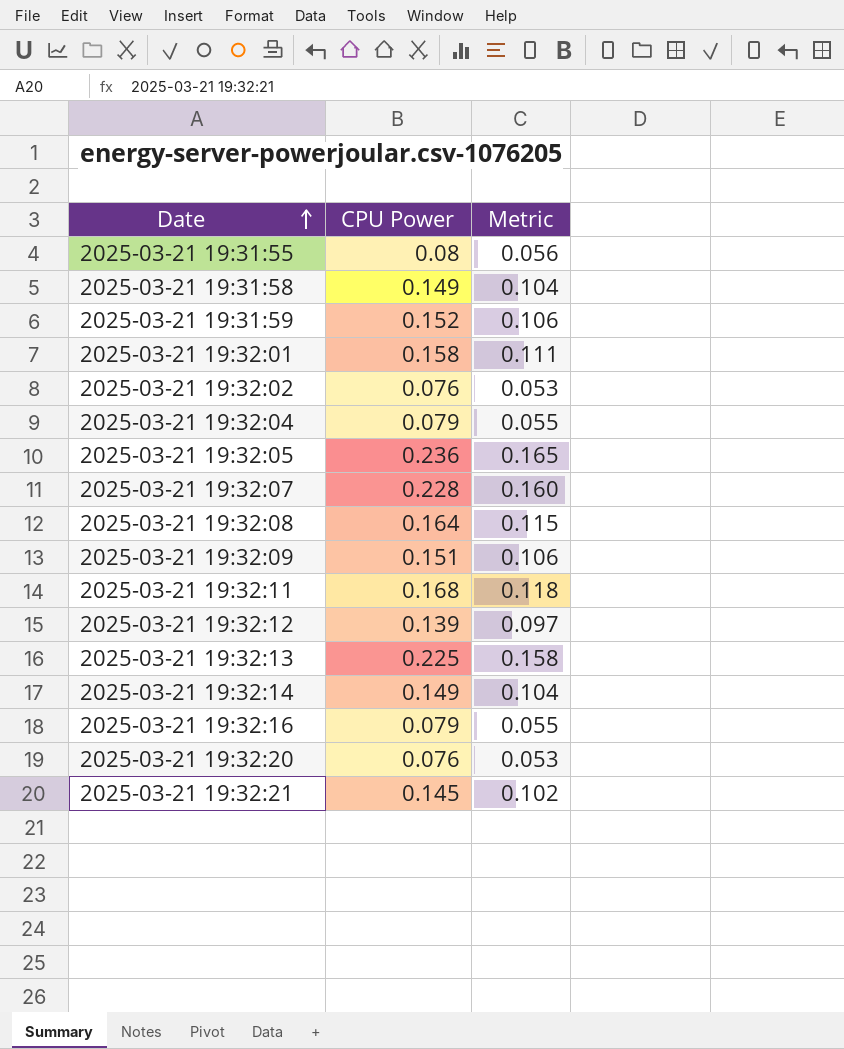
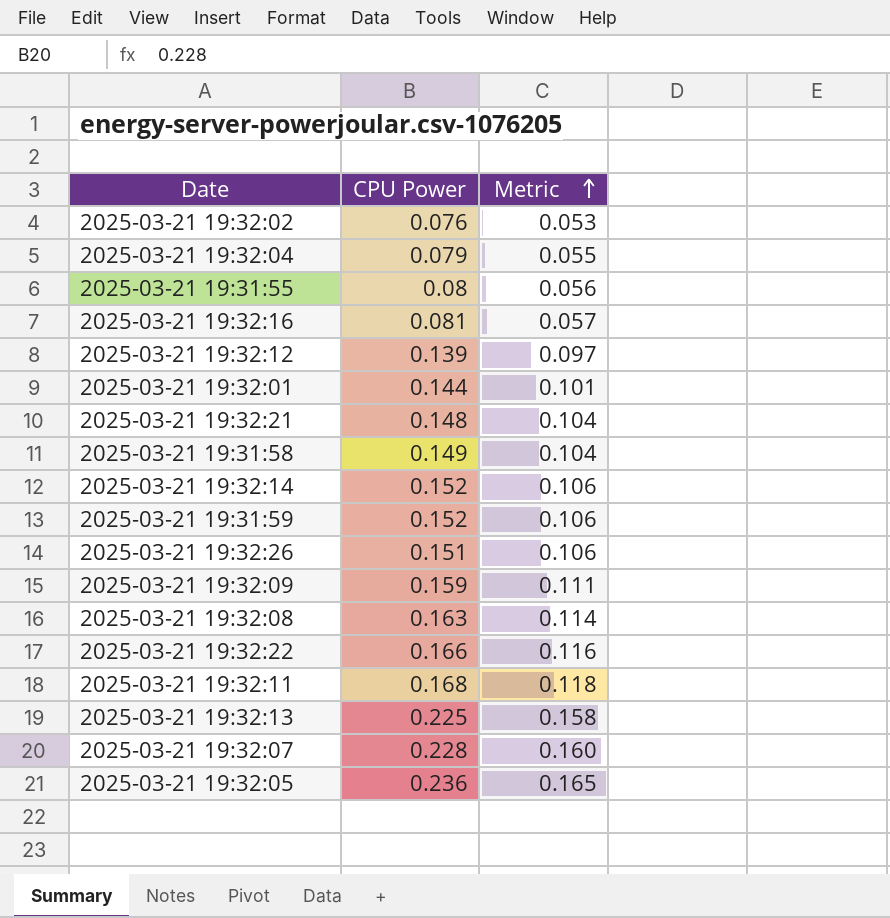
row order: Date ascending -> Metric ascending
row 2025-03-21 19:32:20: 0.076 | 0.053 -> none
2025-03-21 19:32:16 | CPU Power: 0.079 -> 0.081
2025-03-21 19:32:16 | Metric: 0.055 -> 0.057
2025-03-21 19:32:01 | CPU Power: 0.158 -> 0.144
2025-03-21 19:32:01 | Metric: 0.111 -> 0.101
2025-03-21 19:32:21 | CPU Power: 0.145 -> 0.148
2025-03-21 19:32:21 | Metric: 0.102 -> 0.104
2025-03-21 19:32:14 | CPU Power: 0.149 -> 0.152
2025-03-21 19:32:14 | Metric: 0.104 -> 0.106
row 2025-03-21 19:32:26: none -> 0.151 | 0.106
2025-03-21 19:32:09 | CPU Power: 0.151 -> 0.159
2025-03-21 19:32:09 | Metric: 0.106 -> 0.111
2025-03-21 19:32:08 | CPU Power: 0.164 -> 0.163
2025-03-21 19:32:08 | Metric: 0.115 -> 0.114
row 2025-03-21 19:32:22: none -> 0.166 | 0.116

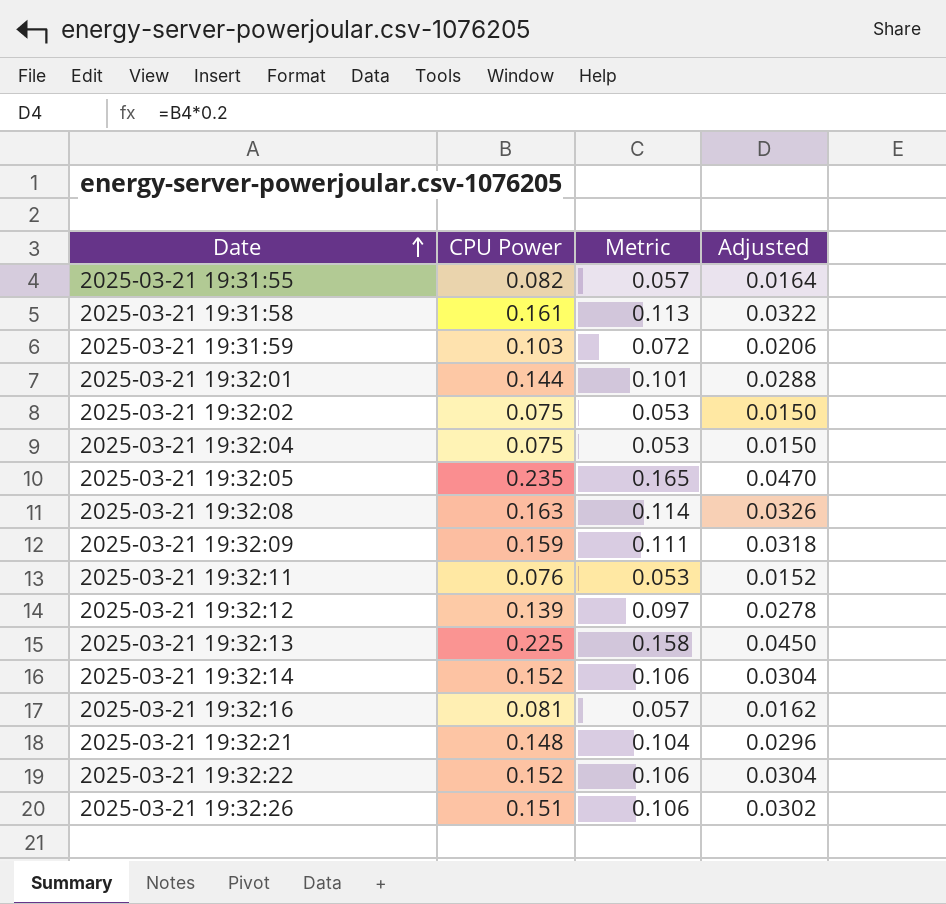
row order: Metric ascending -> Date ascending
column Adjusted | formula: none -> [CPU Power] * 0.2
row 2025-03-21 19:32:07: 0.228 | 0.160 -> none
2025-03-21 19:31:55 | CPU Power: 0.08 -> 0.082
2025-03-21 19:31:55 | Metric: 0.056 -> 0.057
2025-03-21 19:31:58 | CPU Power: 0.149 -> 0.161
2025-03-21 19:31:58 | Metric: 0.104 -> 0.113
2025-03-21 19:31:59 | CPU Power: 0.152 -> 0.103
2025-03-21 19:31:59 | Metric: 0.106 -> 0.072
2025-03-21 19:32:02 | CPU Power: 0.076 -> 0.075
2025-03-21 19:32:04 | CPU Power: 0.079 -> 0.075
2025-03-21 19:32:04 | Metric: 0.055 -> 0.053
2025-03-21 19:32:05 | CPU Power: 0.236 -> 0.235
2025-03-21 19:32:11 | CPU Power: 0.168 -> 0.076
2025-03-21 19:32:11 | Metric: 0.118 -> 0.053
2025-03-21 19:32:22 | CPU Power: 0.166 -> 0.152
2025-03-21 19:32:22 | Metric: 0.116 -> 0.106

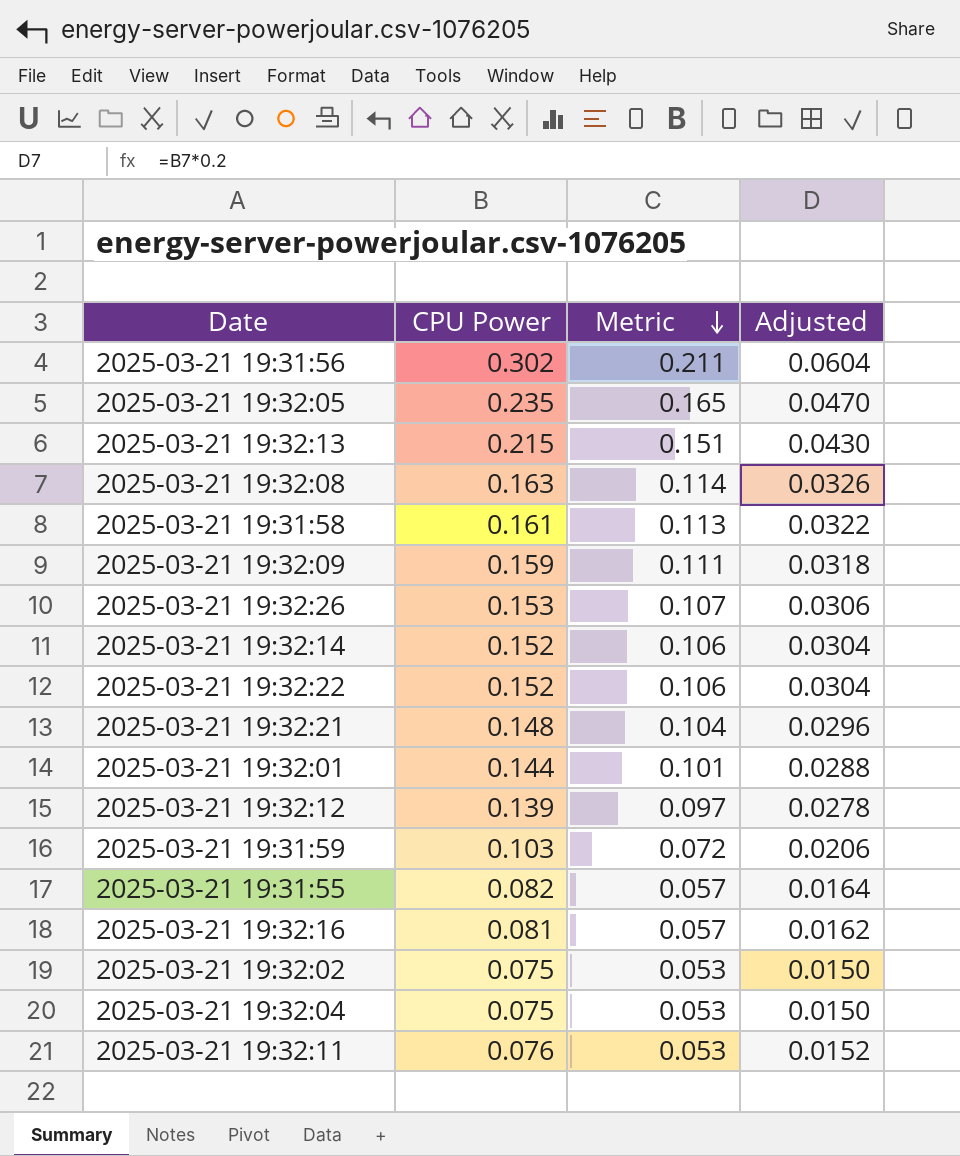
row order: Date ascending -> Metric descending
row 2025-03-21 19:31:56: none -> 0.302 | 0.211 | 0.0604
2025-03-21 19:32:13 | CPU Power: 0.225 -> 0.215
2025-03-21 19:32:13 | Metric: 0.158 -> 0.151
2025-03-21 19:32:13 | Adjusted: 0.0450 -> 0.0430
2025-03-21 19:32:26 | CPU Power: 0.151 -> 0.153
2025-03-21 19:32:26 | Metric: 0.106 -> 0.107
2025-03-21 19:32:26 | Adjusted: 0.0302 -> 0.0306

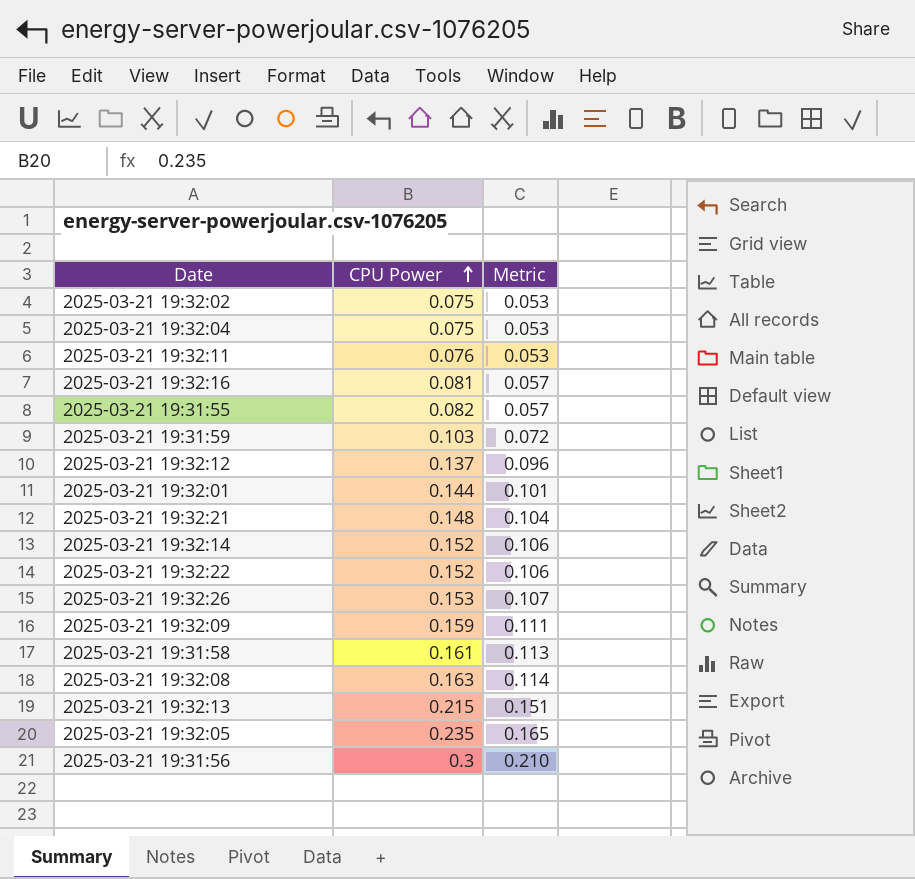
row order: Metric descending -> CPU Power ascending
column Adjusted | formula: [CPU Power] * 0.2 -> none
2025-03-21 19:32:12 | CPU Power: 0.139 -> 0.137
2025-03-21 19:32:12 | Metric: 0.097 -> 0.096
2025-03-21 19:31:56 | CPU Power: 0.302 -> 0.3
2025-03-21 19:31:56 | Metric: 0.211 -> 0.210

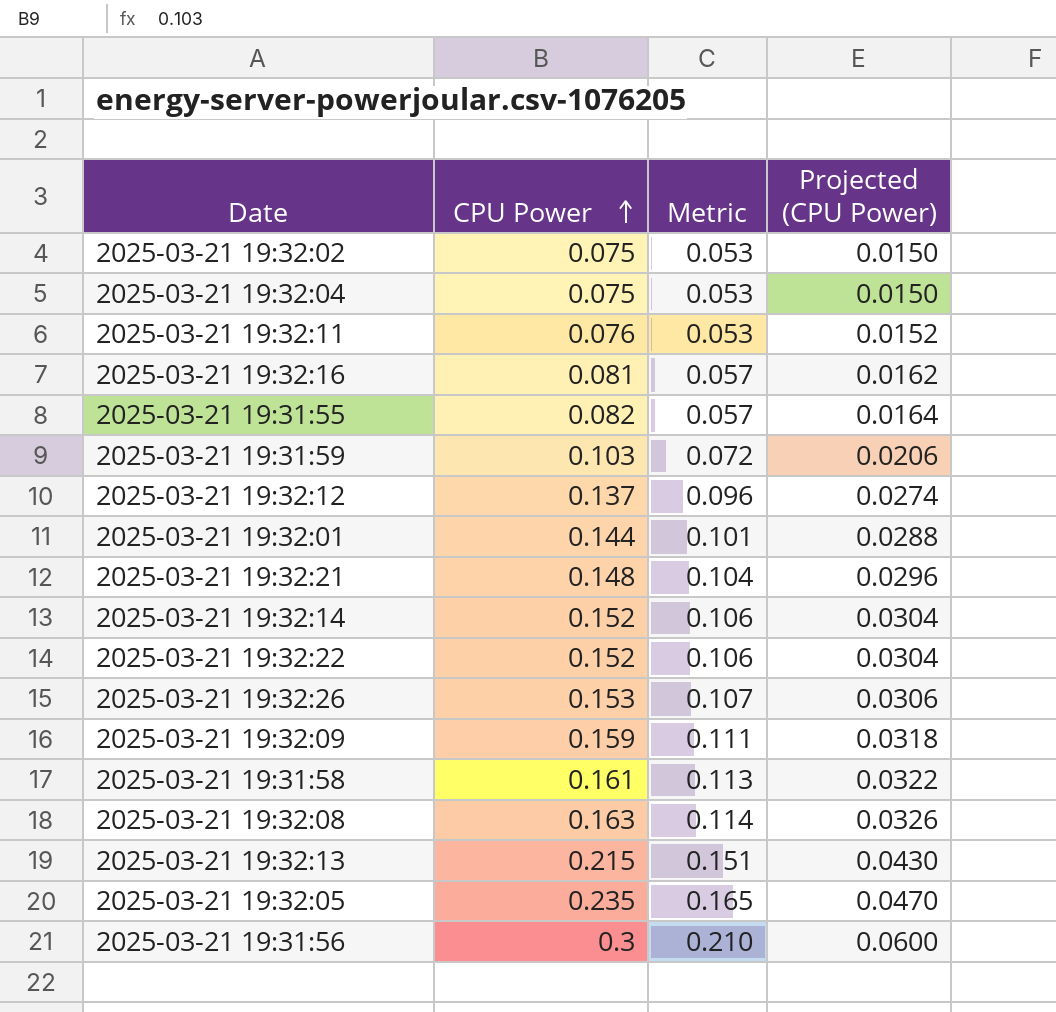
column Projected (CPU Power) | formula: none -> [CPU Power] * 0.2

